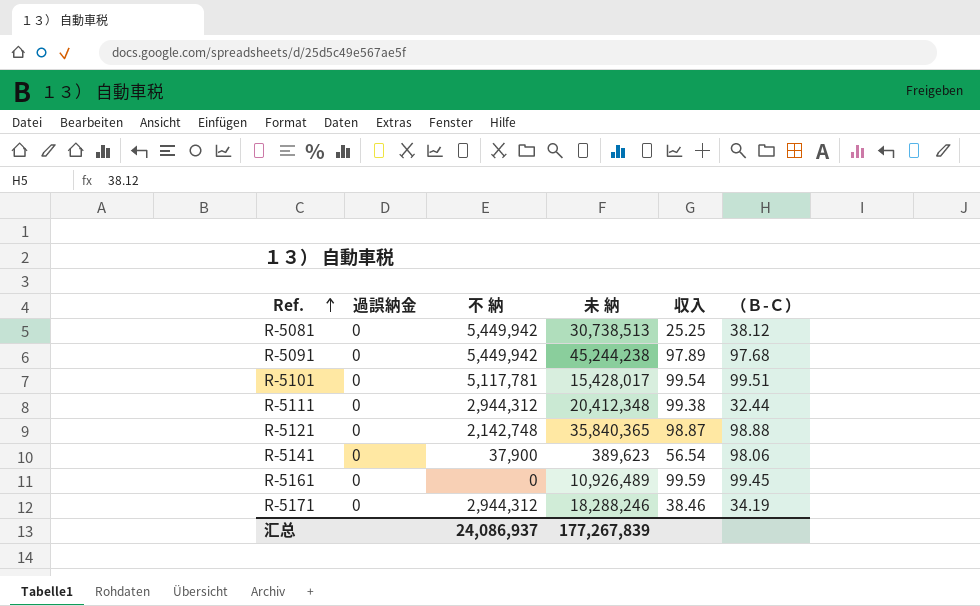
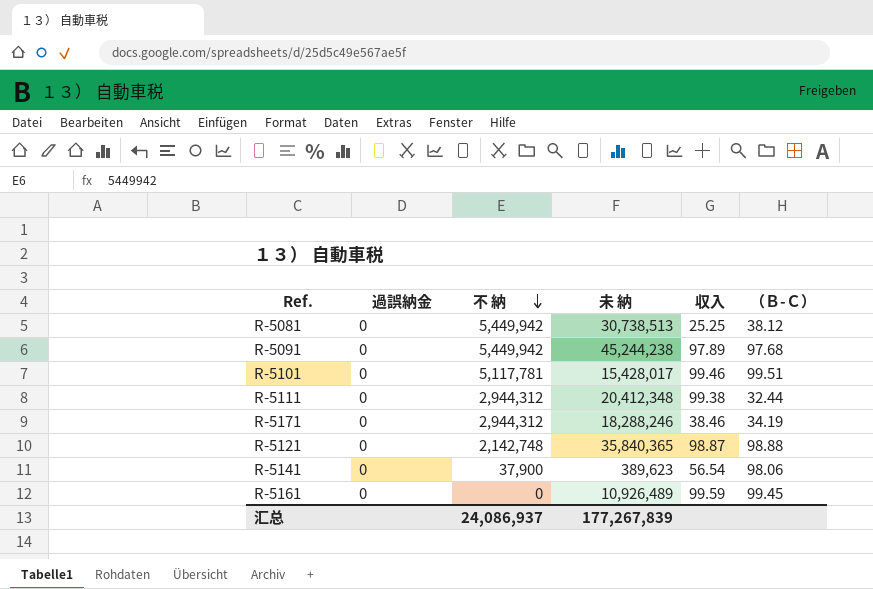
row order: Ref. ascending -> 不 納 descending
R-5101 | 収入: 99.54 -> 99.46

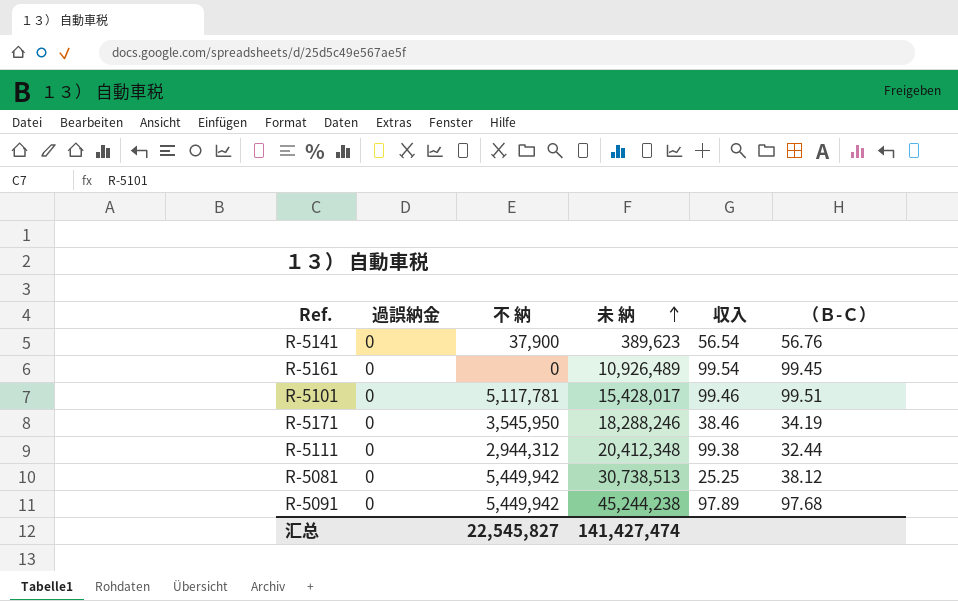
row order: 不 納 descending -> 未 納 ascending
row R-5121: 0 | 2,142,748 | 35,840,365 | 98.87 | 98.88 -> none
R-5141 | （Ｂ-Ｃ）: 98.06 -> 56.76
R-5161 | 収入: 99.59 -> 99.54
R-5171 | 不 納: 2,944,312 -> 3,545,950
汇总 | 不 納: 24,086,937 -> 22,545,827
汇总 | 未 納: 177,267,839 -> 141,427,474

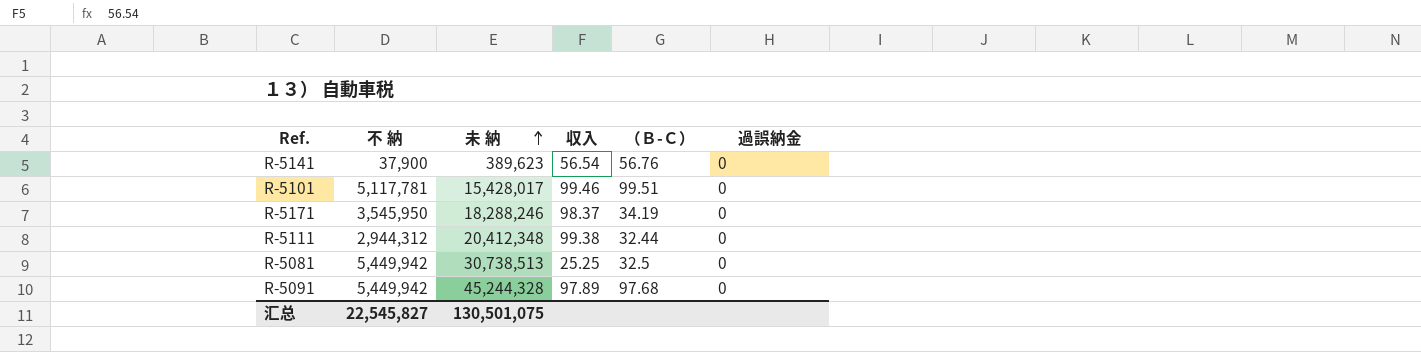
column 過誤納金 | position: 2 -> 6
row R-5161: 0 | 0 | 10,926,489 | 99.54 | 99.45 -> none
R-5171 | 収入: 38.46 -> 98.37
R-5081 | （Ｂ-Ｃ）: 38.12 -> 32.5
R-5091 | 未 納: 45,244,238 -> 45,244,328
汇总 | 未 納: 141,427,474 -> 130,501,075

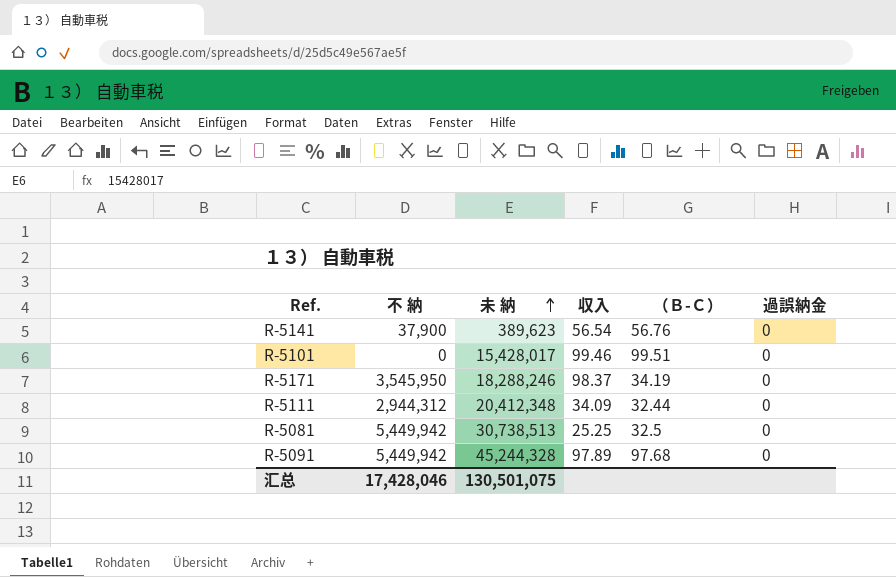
R-5101 | 不 納: 5,117,781 -> 0
R-5111 | 収入: 99.38 -> 34.09
汇总 | 不 納: 22,545,827 -> 17,428,046

